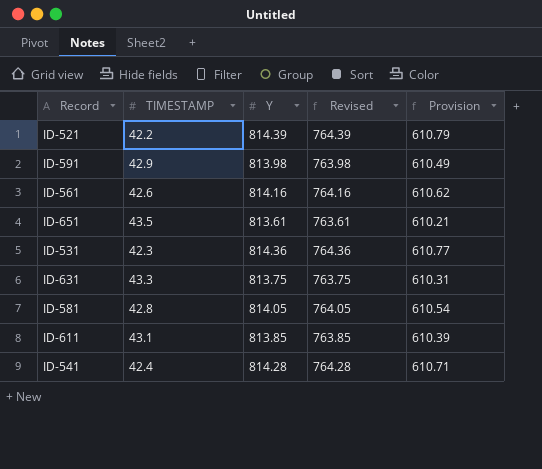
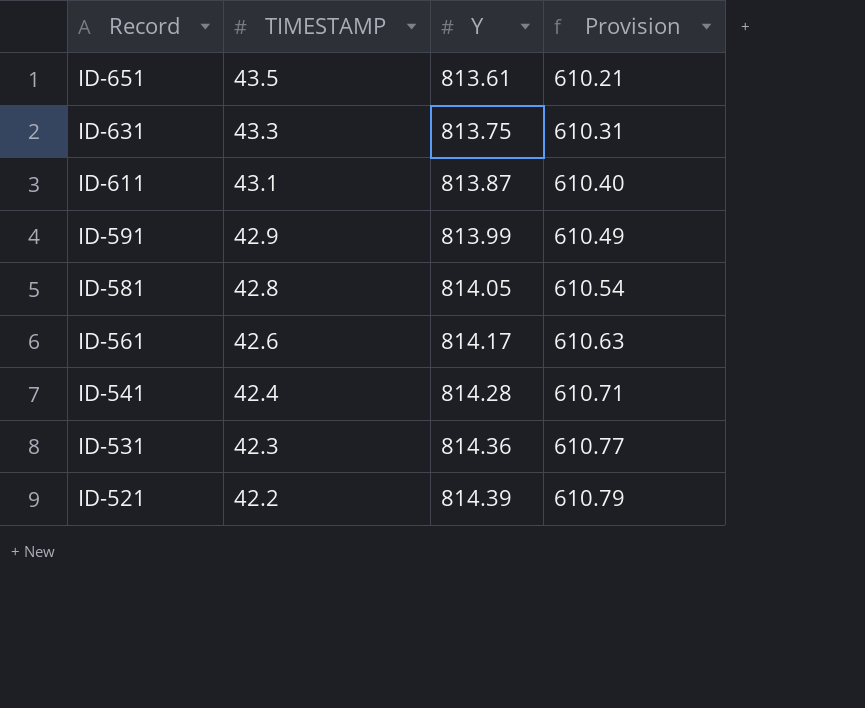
row order: none -> Record descending
column Revised | formula: [Y] - 50 -> none
ID-611 | Y: 813.85 -> 813.87
ID-611 | Provision: 610.39 -> 610.40
ID-591 | Y: 813.98 -> 813.99
ID-561 | Y: 814.16 -> 814.17
ID-561 | Provision: 610.62 -> 610.63

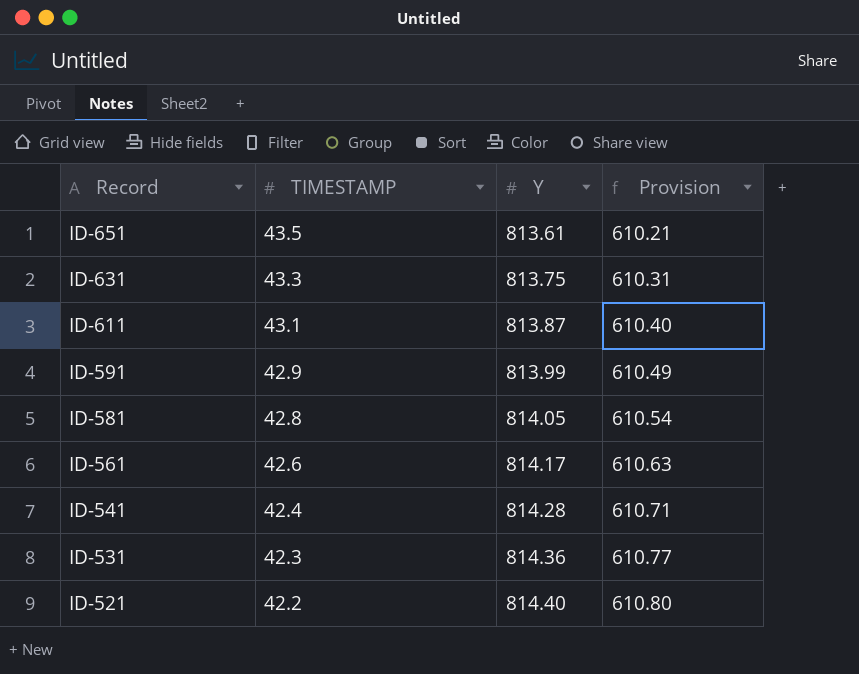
ID-521 | Y: 814.39 -> 814.40
ID-521 | Provision: 610.79 -> 610.80

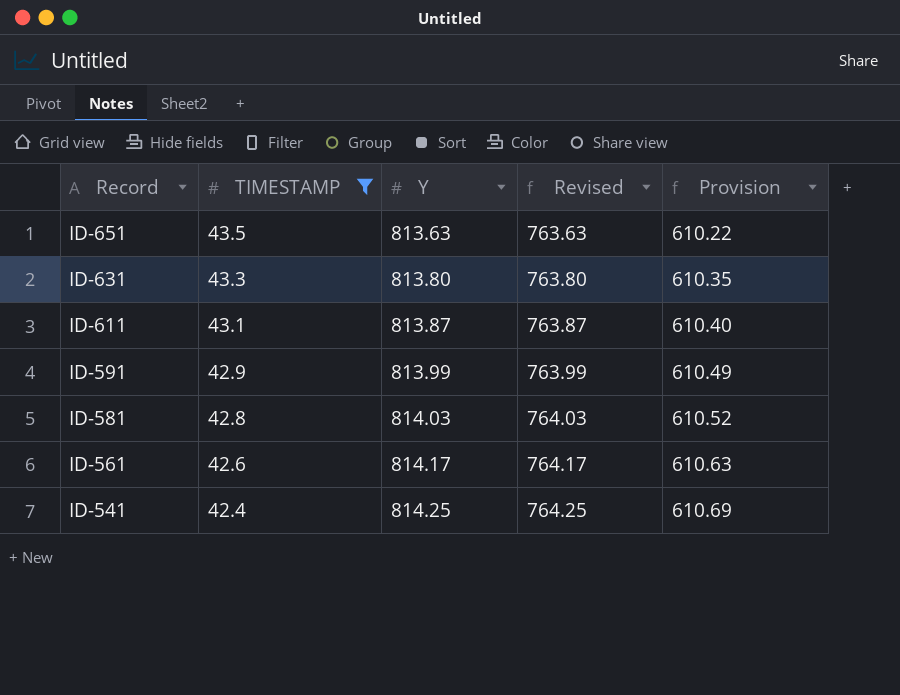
filter: none -> TIMESTAMP >= 42.4
column Revised | formula: none -> [Y] - 50
ID-651 | Y: 813.61 -> 813.63
ID-651 | Provision: 610.21 -> 610.22
ID-631 | Y: 813.75 -> 813.80
ID-631 | Provision: 610.31 -> 610.35
ID-581 | Y: 814.05 -> 814.03
ID-581 | Provision: 610.54 -> 610.52
ID-541 | Y: 814.28 -> 814.25
ID-541 | Provision: 610.71 -> 610.69

